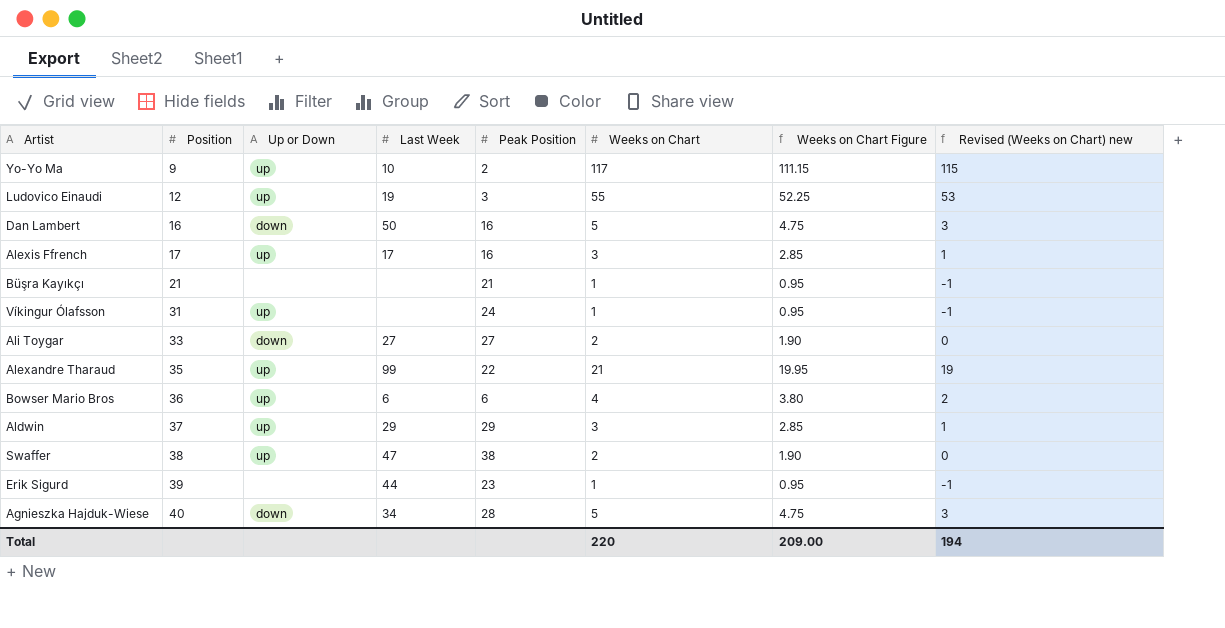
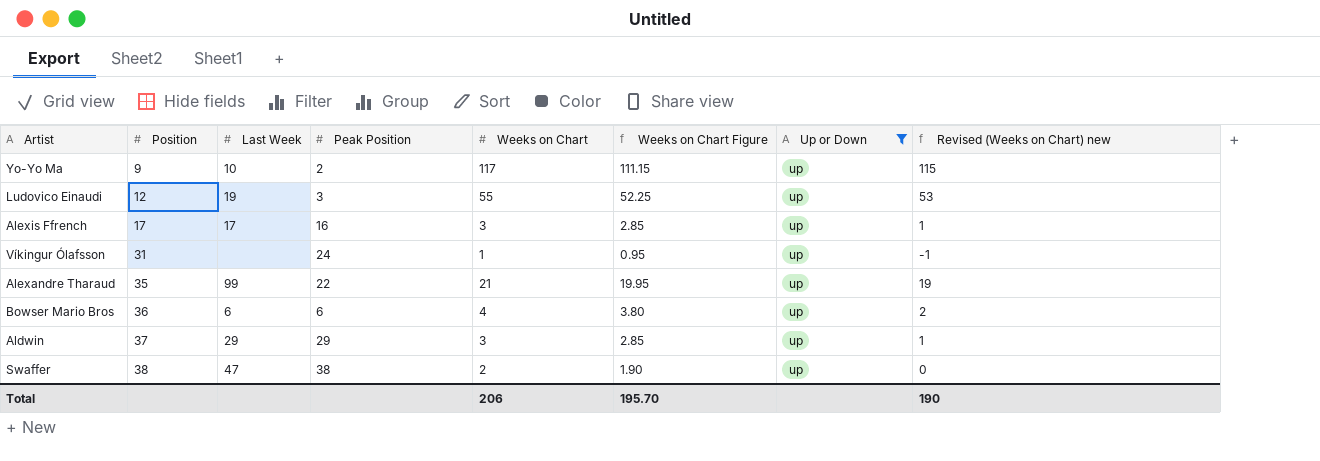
filter: none -> Up or Down = up
column Up or Down | position: 3 -> 7
Total | Weeks on Chart: 220 -> 206
Total | Weeks on Chart Figure: 209.00 -> 195.70
Total | Revised (Weeks on Chart) new: 194 -> 190

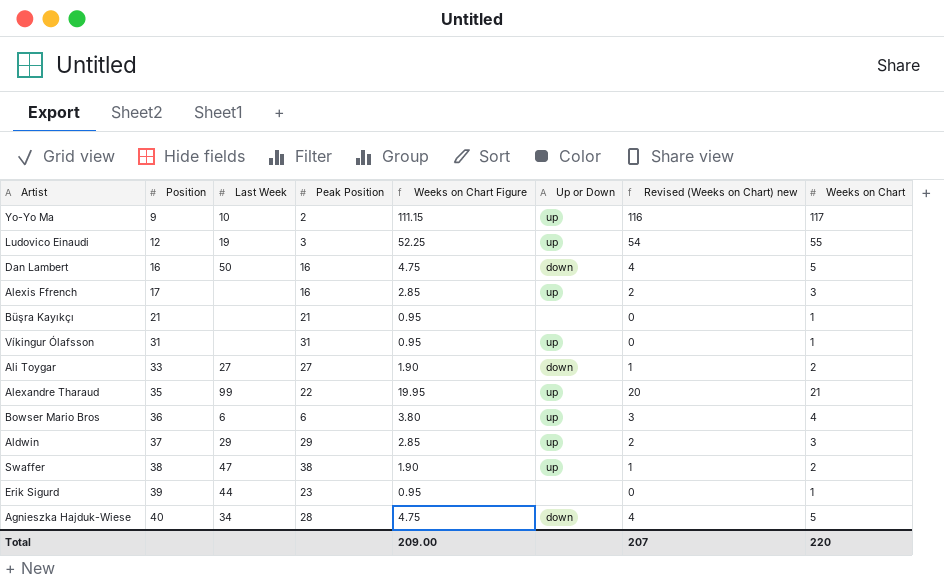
filter: Up or Down = up -> none
column Revised (Weeks on Chart) new | formula: [Weeks on Chart] - 2 -> [Weeks on Chart] - 1
column Weeks on Chart | position: 5 -> 8
Alexis Ffrench | Last Week: 17 -> none
Víkingur Ólafsson | Peak Position: 24 -> 31
Total | Weeks on Chart Figure: 195.70 -> 209.00
Total | Revised (Weeks on Chart) new: 190 -> 207
Total | Weeks on Chart: 206 -> 220

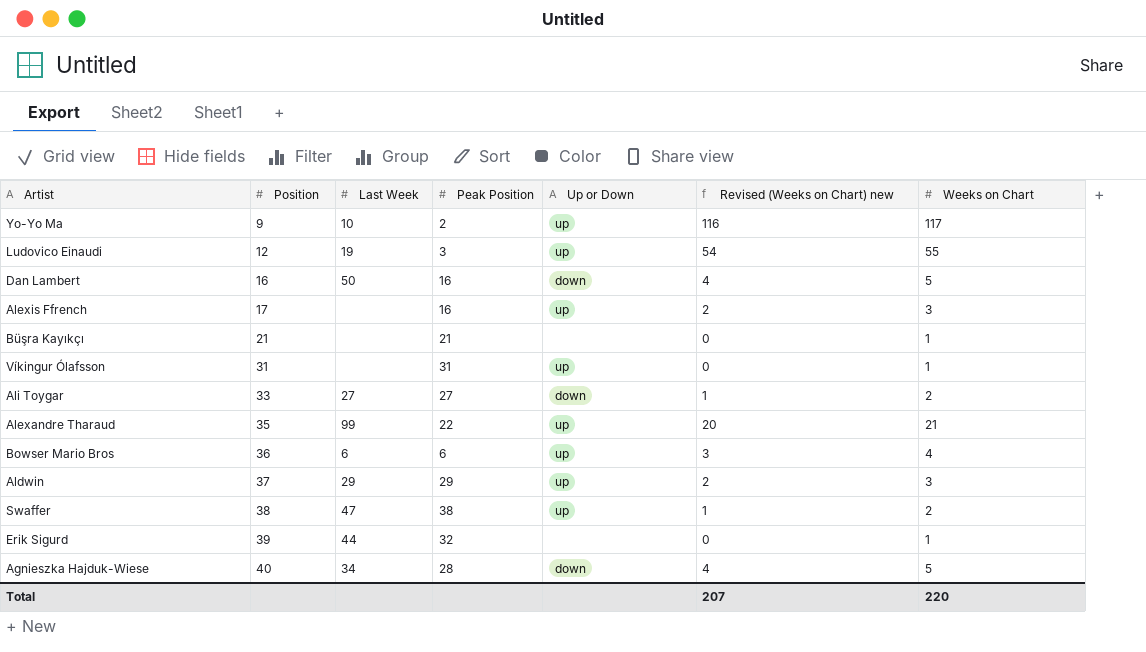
column Weeks on Chart Figure | formula: [Weeks on Chart] * 0.95 -> none
Erik Sigurd | Peak Position: 23 -> 32

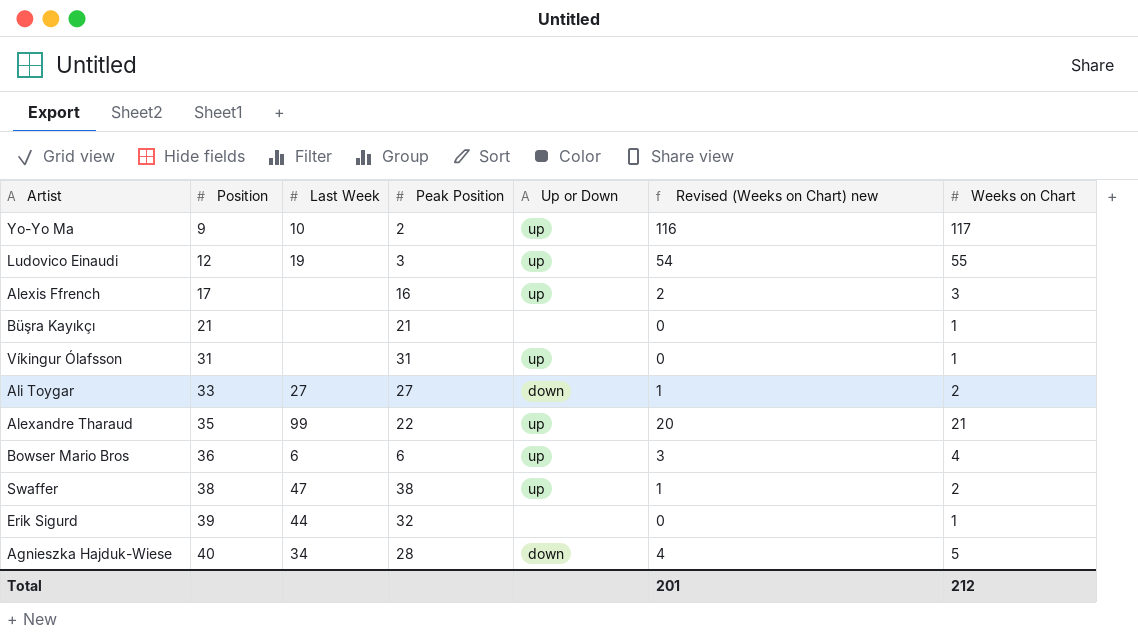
row Dan Lambert: 16 | 50 | 16 | down | 4 | 5 -> none
row Aldwin: 37 | 29 | 29 | up | 2 | 3 -> none
Total | Revised (Weeks on Chart) new: 207 -> 201
Total | Weeks on Chart: 220 -> 212

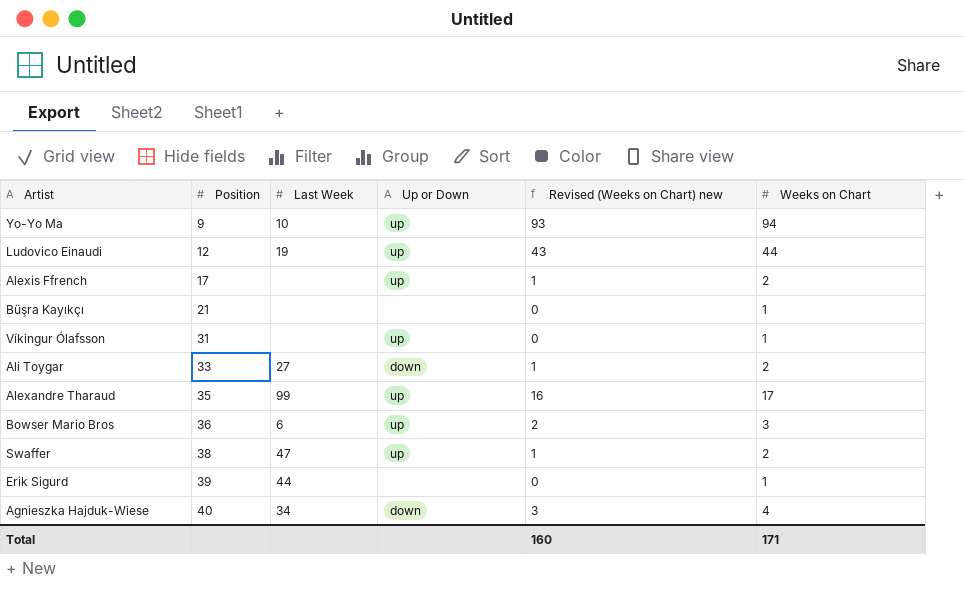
column Peak Position | position: 4 -> none
Yo-Yo Ma | Revised (Weeks on Chart) new: 116 -> 93
Yo-Yo Ma | Weeks on Chart: 117 -> 94
Ludovico Einaudi | Revised (Weeks on Chart) new: 54 -> 43
Ludovico Einaudi | Weeks on Chart: 55 -> 44
Alexis Ffrench | Revised (Weeks on Chart) new: 2 -> 1
Alexis Ffrench | Weeks on Chart: 3 -> 2
Alexandre Tharaud | Revised (Weeks on Chart) new: 20 -> 16
Alexandre Tharaud | Weeks on Chart: 21 -> 17
Bowser Mario Bros | Revised (Weeks on Chart) new: 3 -> 2
Bowser Mario Bros | Weeks on Chart: 4 -> 3
Agnieszka Hajduk-Wiese | Revised (Weeks on Chart) new: 4 -> 3
Agnieszka Hajduk-Wiese | Weeks on Chart: 5 -> 4
Total | Revised (Weeks on Chart) new: 201 -> 160
Total | Weeks on Chart: 212 -> 171

